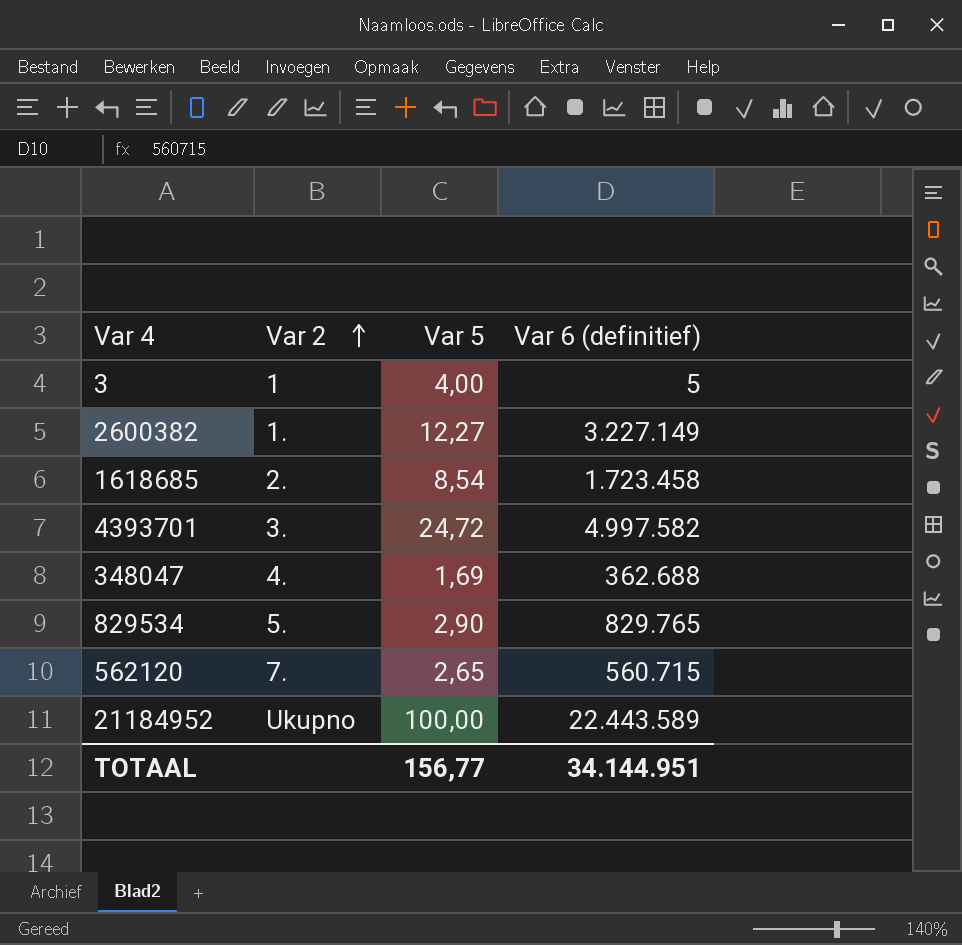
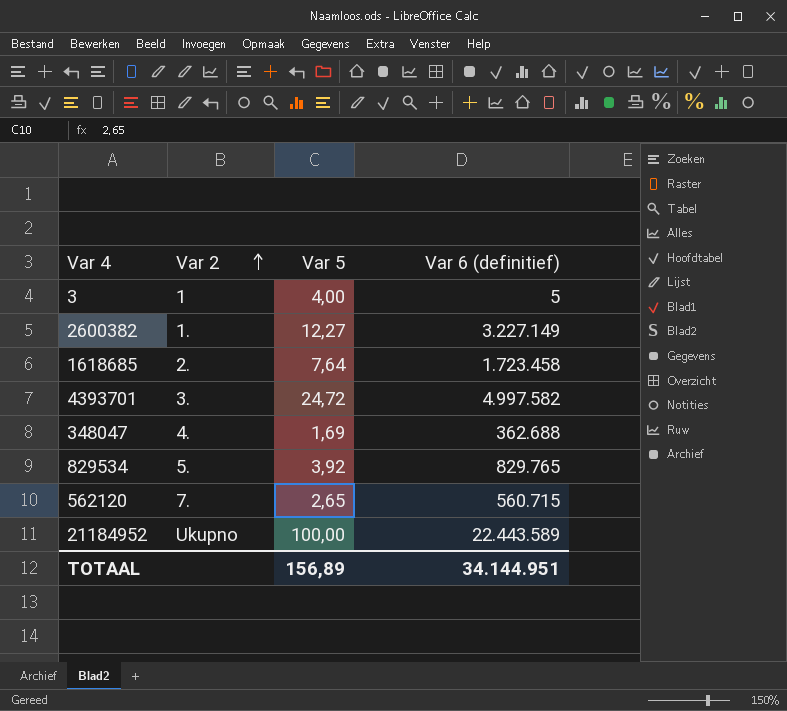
1618685 | Var 5: 8,54 -> 7,64
829534 | Var 5: 2,90 -> 3,92
TOTAAL | Var 5: 156,77 -> 156,89

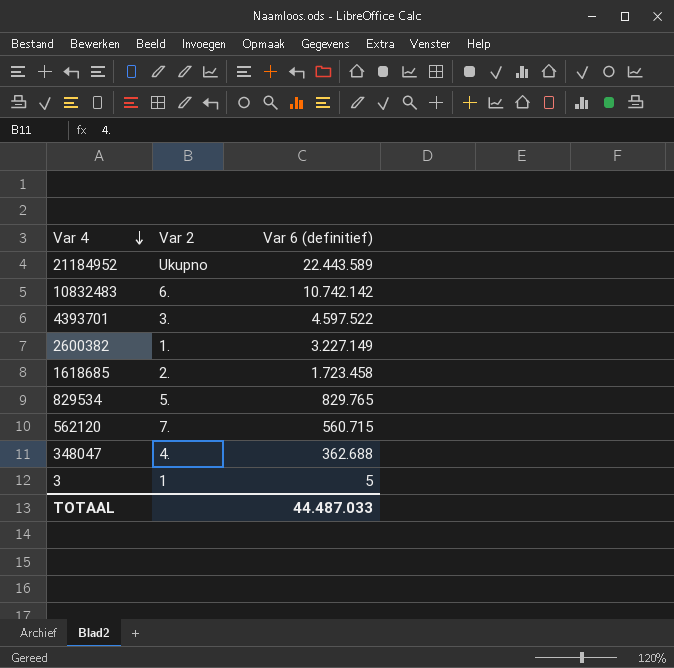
row order: Var 2 ascending -> Var 4 descending
column Var 5 | position: 3 -> none
row 10832483: none -> 6. | 10.742.142
4393701 | Var 6 (definitief): 4.997.582 -> 4.597.522
TOTAAL | Var 6 (definitief): 34.144.951 -> 44.487.033

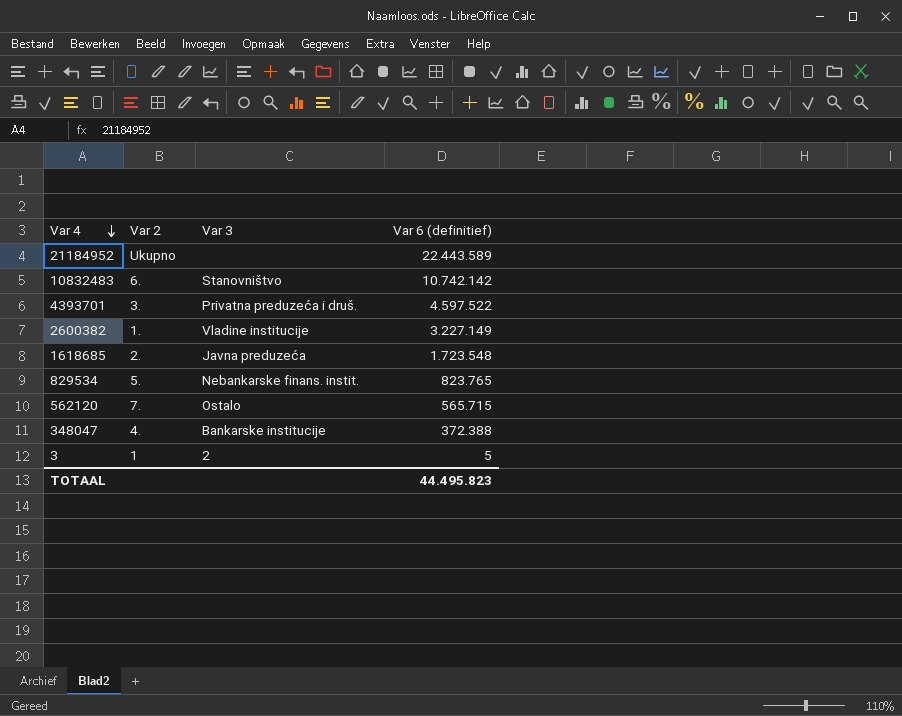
column Var 3 | position: none -> 3
1618685 | Var 6 (definitief): 1.723.458 -> 1.723.548
829534 | Var 6 (definitief): 829.765 -> 823.765
562120 | Var 6 (definitief): 560.715 -> 565.715
348047 | Var 6 (definitief): 362.688 -> 372.388
TOTAAL | Var 6 (definitief): 44.487.033 -> 44.495.823

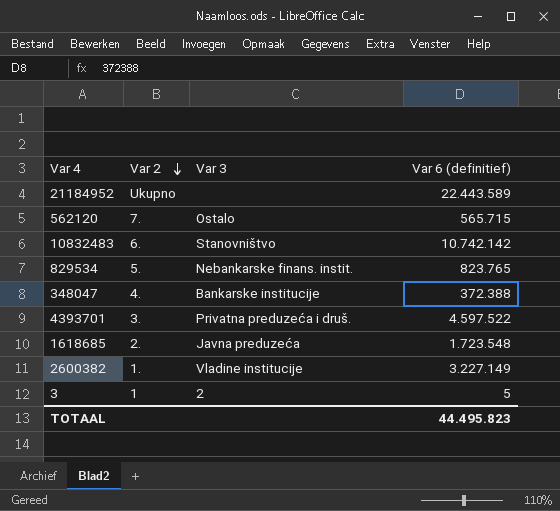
row order: Var 4 descending -> Var 2 descending

